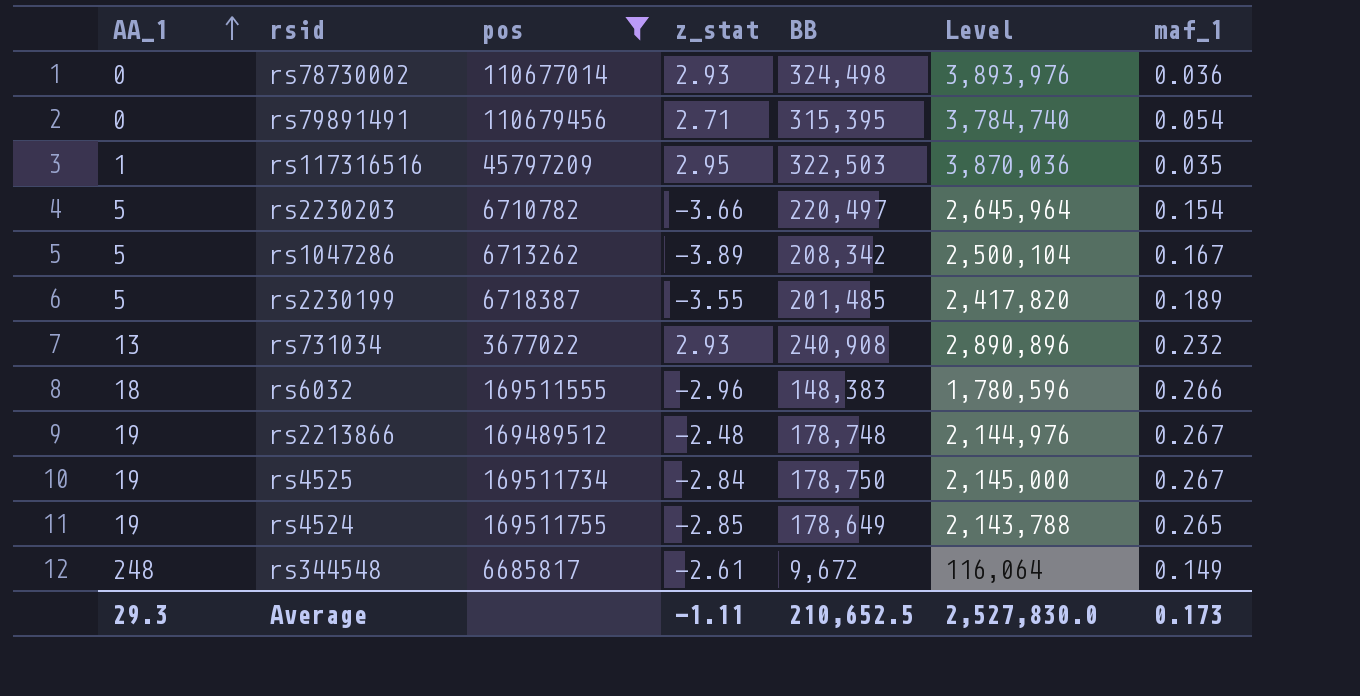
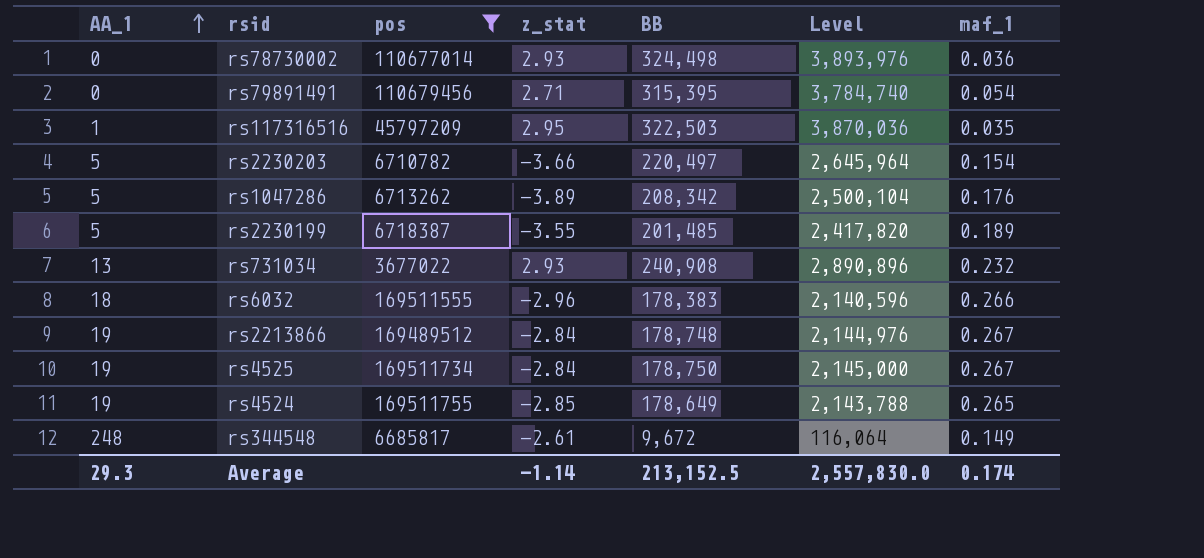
rs1047286 | maf_1: 0.167 -> 0.176
rs6032 | BB: 148,383 -> 178,383
rs6032 | Level: 1,780,596 -> 2,140,596
rs2213866 | z_stat: -2.48 -> -2.84
Average | z_stat: -1.11 -> -1.14
Average | BB: 210,652.5 -> 213,152.5
Average | Level: 2,527,830.0 -> 2,557,830.0
Average | maf_1: 0.173 -> 0.174

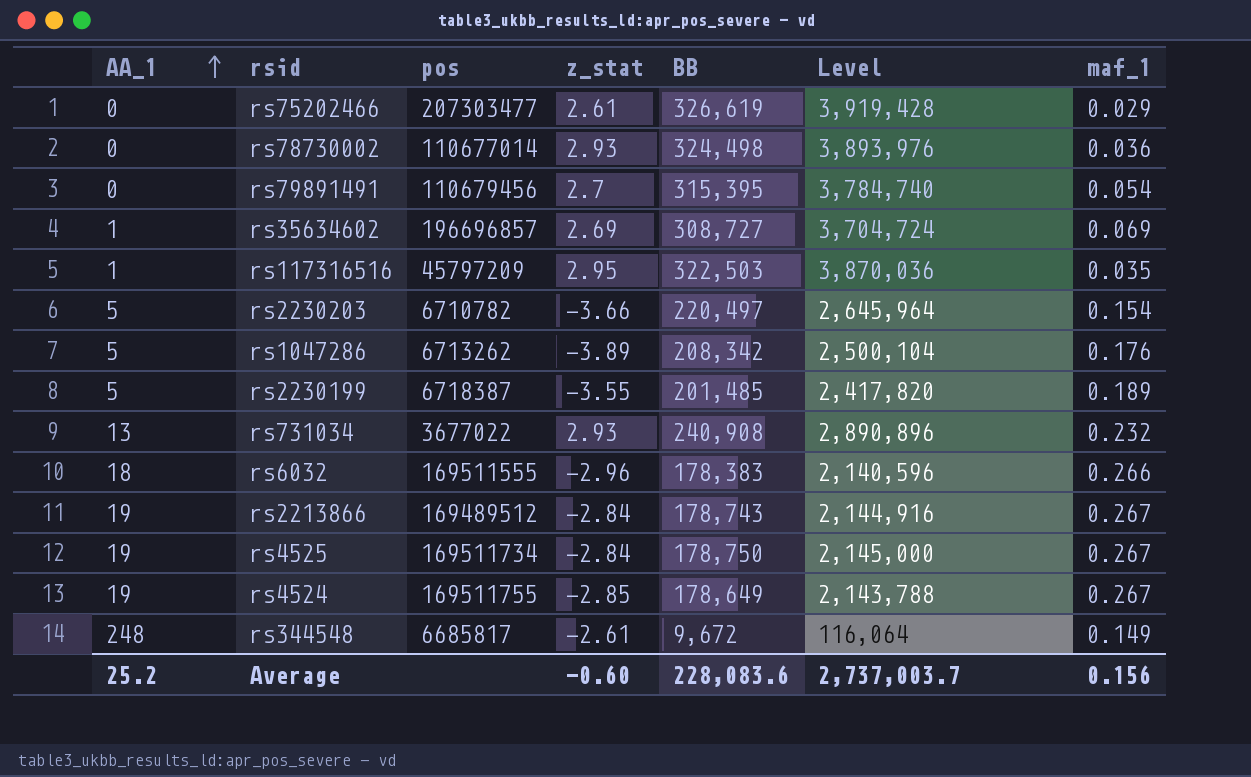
filter: pos <= 169511755 -> none
rs79891491 | z_stat: 2.71 -> 2.7
rs2213866 | BB: 178,748 -> 178,743
rs2213866 | Level: 2,144,976 -> 2,144,916
rs4524 | maf_1: 0.265 -> 0.267
Average | AA_1: 29.3 -> 25.2
Average | z_stat: -1.14 -> -0.60
Average | BB: 213,152.5 -> 228,083.6
Average | Level: 2,557,830.0 -> 2,737,003.7
Average | maf_1: 0.174 -> 0.156

